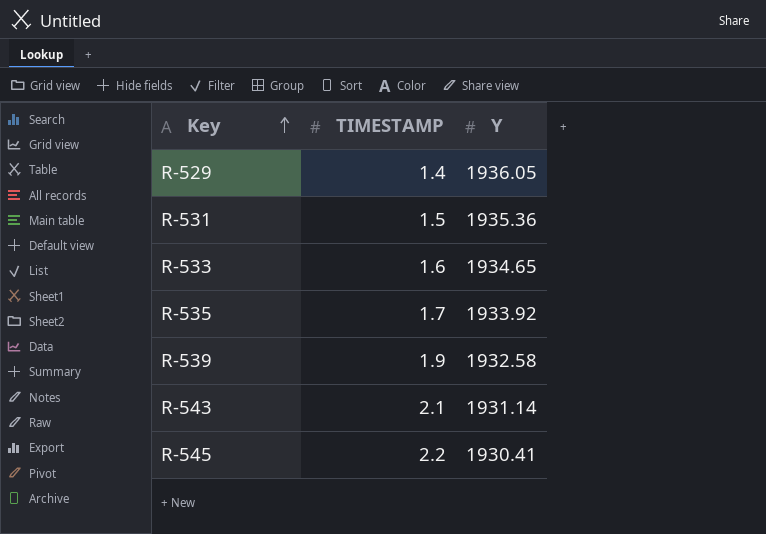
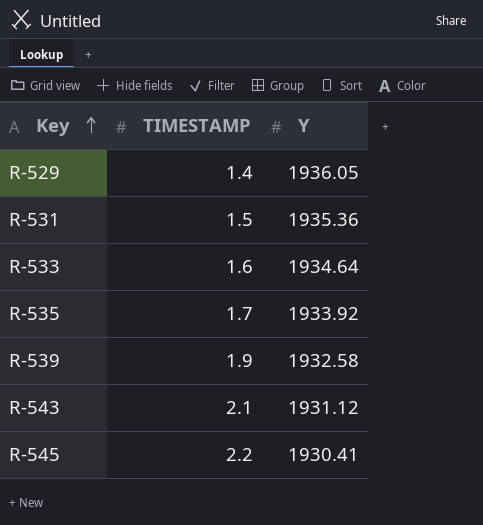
R-533 | Y: 1934.65 -> 1934.64
R-543 | Y: 1931.14 -> 1931.12

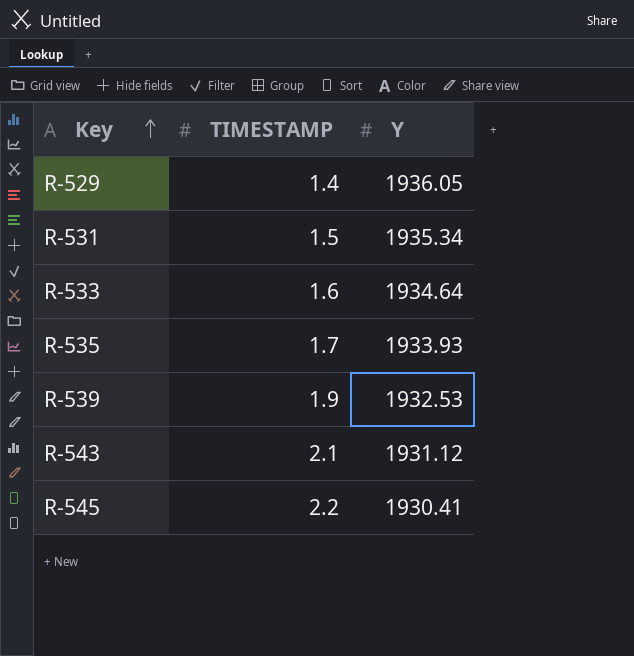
R-531 | Y: 1935.36 -> 1935.34
R-535 | Y: 1933.92 -> 1933.93
R-539 | Y: 1932.58 -> 1932.53

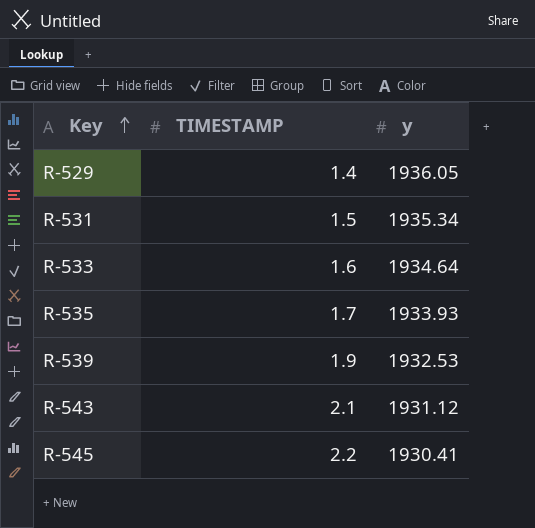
column name: Y -> y

